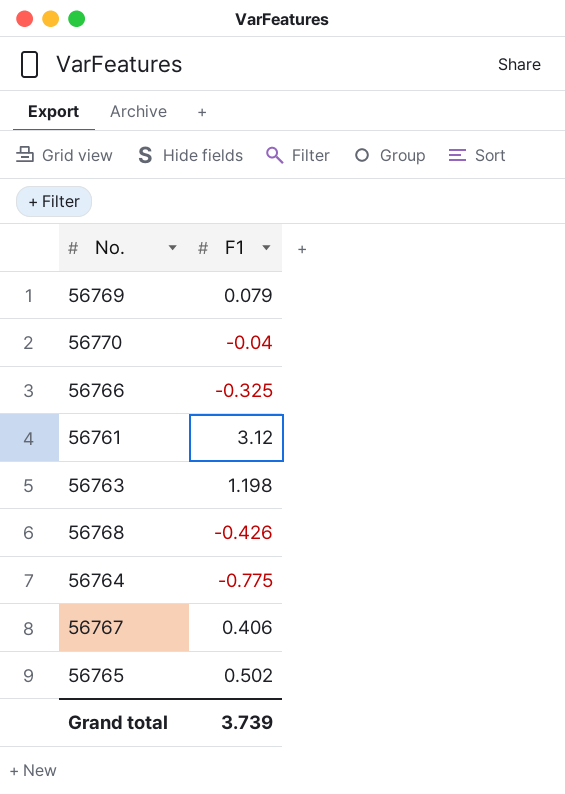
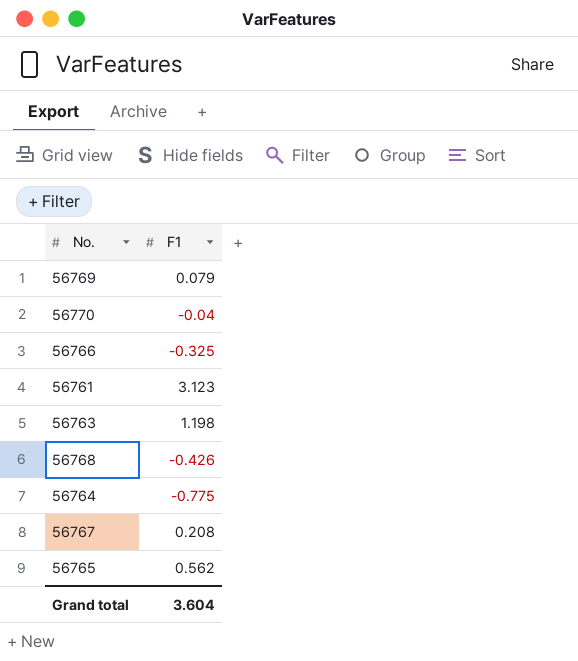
56761 | F1: 3.12 -> 3.123
56767 | F1: 0.406 -> 0.208
56765 | F1: 0.502 -> 0.562
Grand total | F1: 3.739 -> 3.604

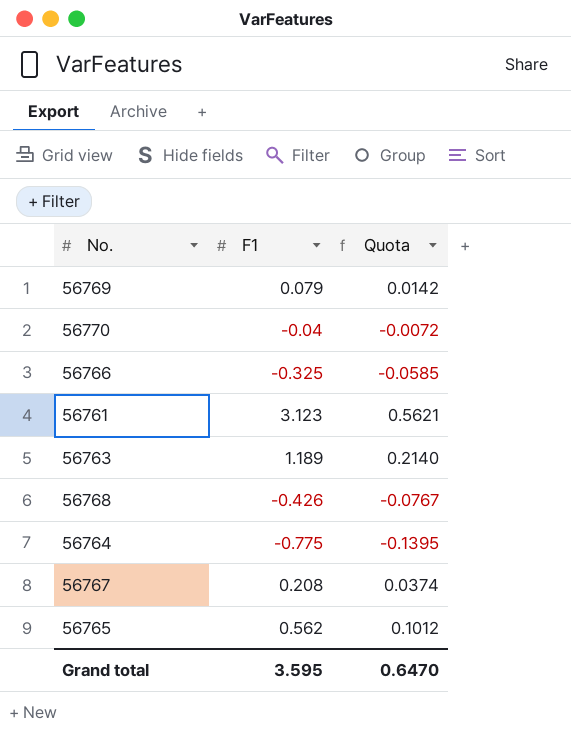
column Quota | formula: none -> [F1] * 0.18
56763 | F1: 1.198 -> 1.189
Grand total | F1: 3.604 -> 3.595

